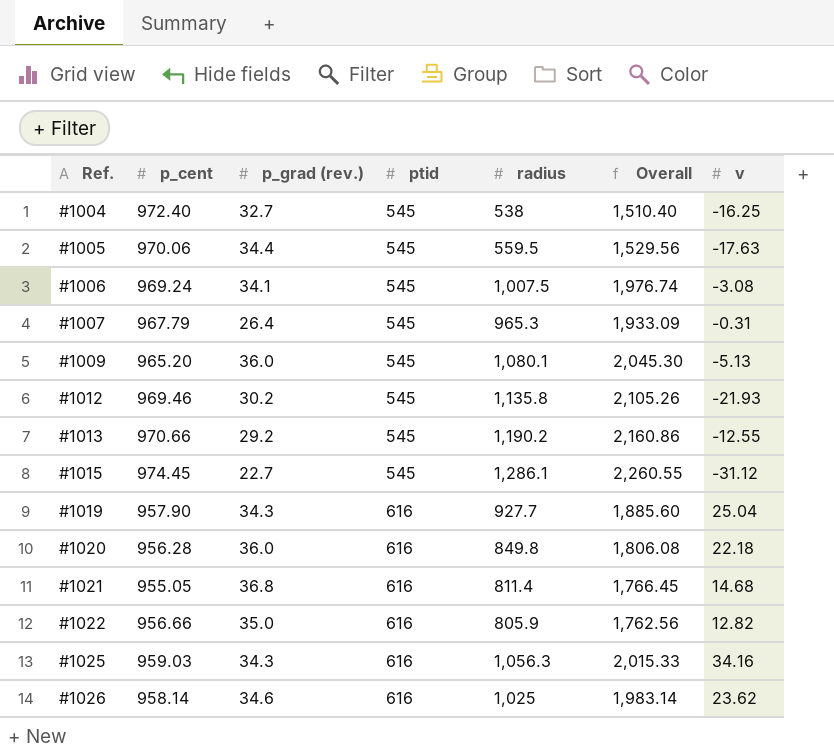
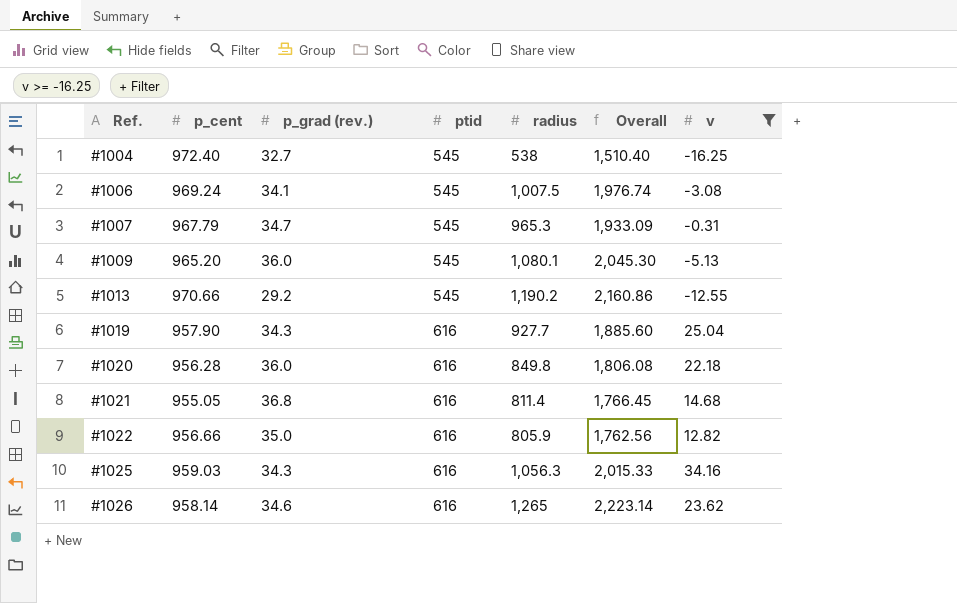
filter: none -> v >= -16.25
#1007 | p_grad (rev.): 26.4 -> 34.7
#1026 | radius: 1,025 -> 1,265
#1026 | Overall: 1,983.14 -> 2,223.14

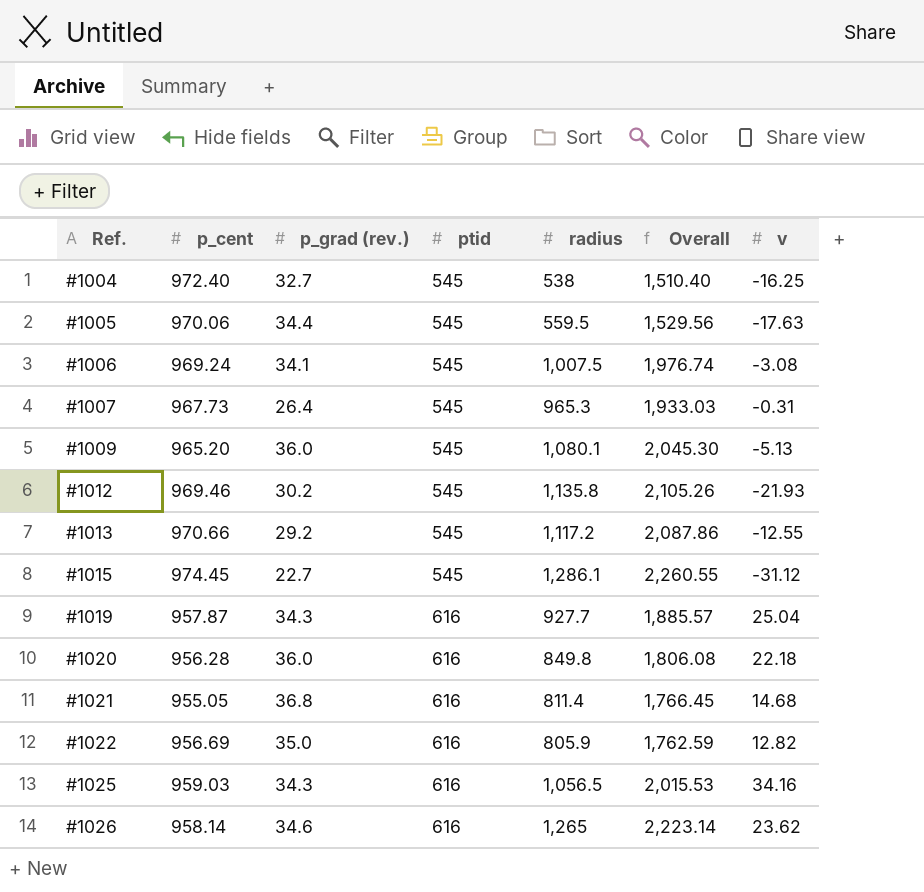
filter: v >= -16.25 -> none
#1007 | p_cent: 967.79 -> 967.73
#1007 | p_grad (rev.): 34.7 -> 26.4
#1007 | Overall: 1,933.09 -> 1,933.03
#1013 | radius: 1,190.2 -> 1,117.2
#1013 | Overall: 2,160.86 -> 2,087.86
#1019 | p_cent: 957.90 -> 957.87
#1019 | Overall: 1,885.60 -> 1,885.57
#1022 | p_cent: 956.66 -> 956.69
#1022 | Overall: 1,762.56 -> 1,762.59
#1025 | radius: 1,056.3 -> 1,056.5
#1025 | Overall: 2,015.33 -> 2,015.53

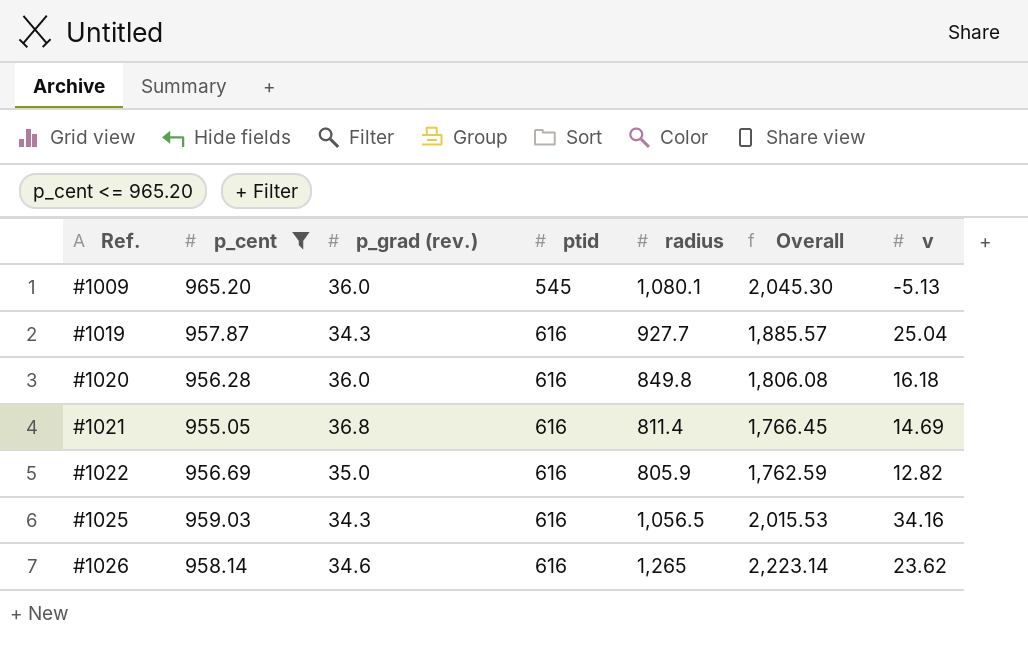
filter: none -> p_cent <= 965.20
#1020 | v: 22.18 -> 16.18
#1021 | v: 14.68 -> 14.69

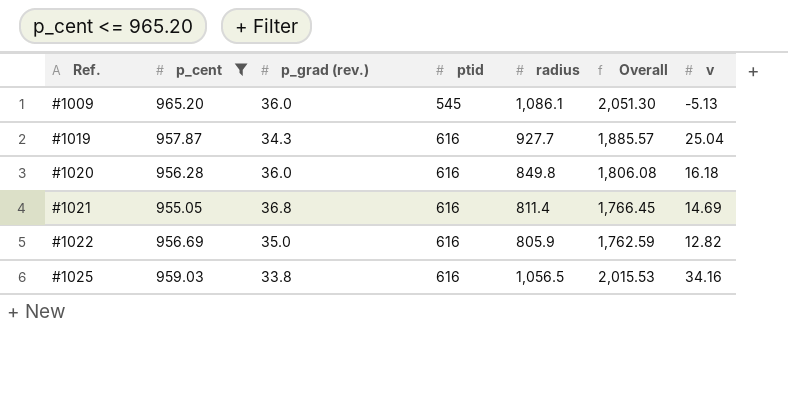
row #1026: 958.14 | 34.6 | 616 | 1,265 | 2,223.14 | 23.62 -> none
#1009 | radius: 1,080.1 -> 1,086.1
#1009 | Overall: 2,045.30 -> 2,051.30
#1025 | p_grad (rev.): 34.3 -> 33.8

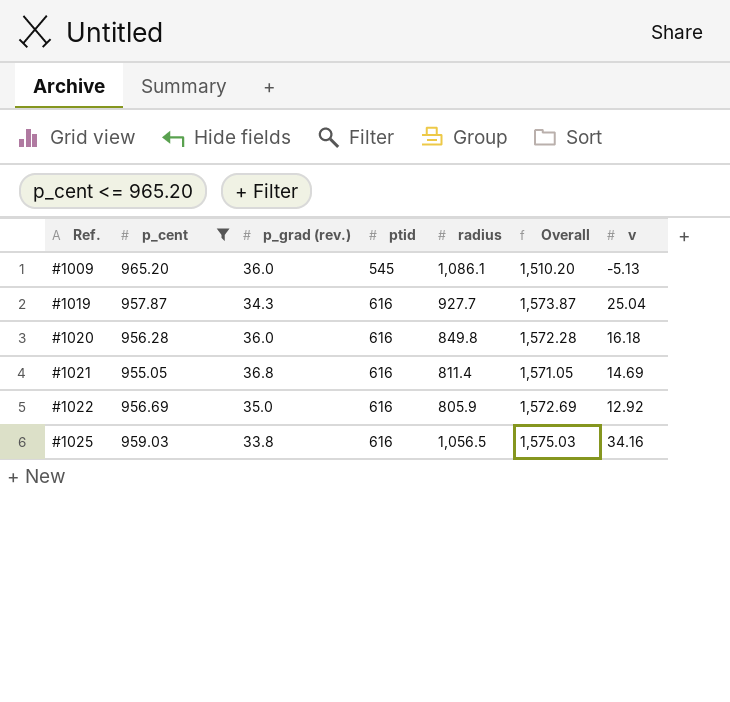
column Overall | formula: [p_cent] + [radius] -> [p_cent] + [ptid]
#1022 | v: 12.82 -> 12.92

